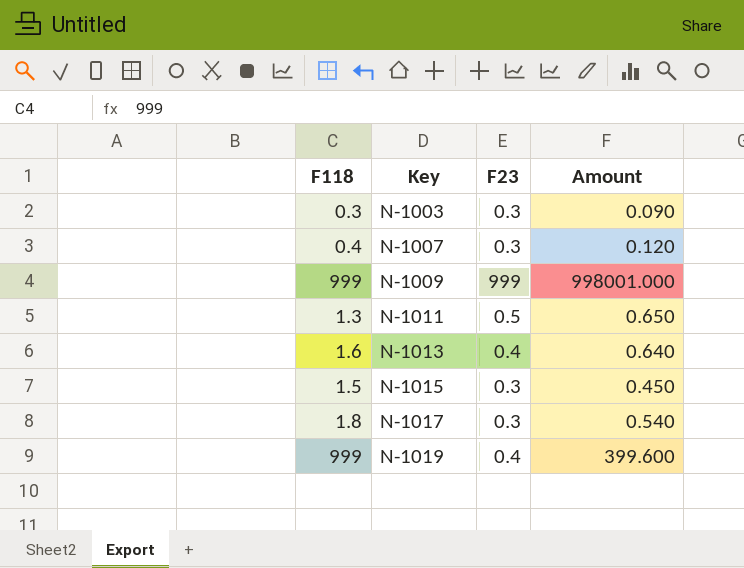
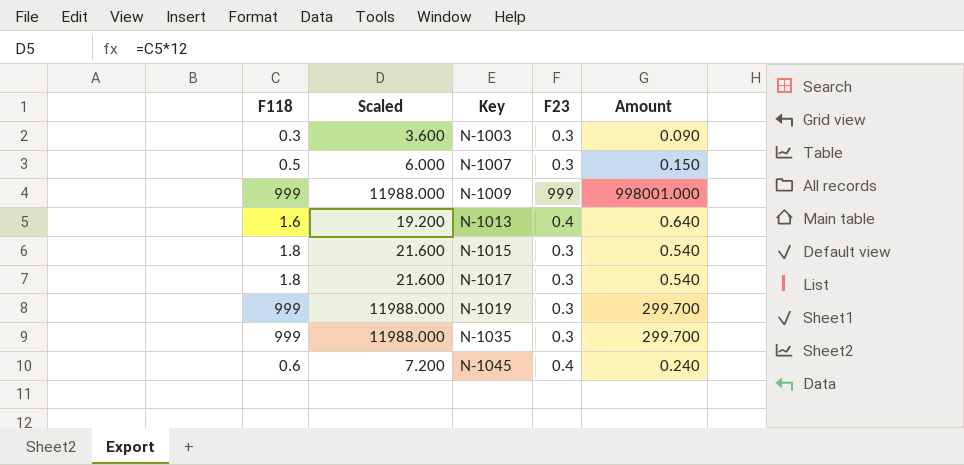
column Scaled | formula: none -> [F118] * 12
row N-1011: 1.3 | 0.5 | 0.650 -> none
N-1007 | F118: 0.4 -> 0.5
N-1007 | Amount: 0.120 -> 0.150
N-1015 | F118: 1.5 -> 1.8
N-1015 | Amount: 0.450 -> 0.540
N-1019 | F23: 0.4 -> 0.3
N-1019 | Amount: 399.600 -> 299.700
row N-1035: none -> 999 | 11988.000 | 0.3 | 299.700
row N-1045: none -> 0.6 | 7.200 | 0.4 | 0.240

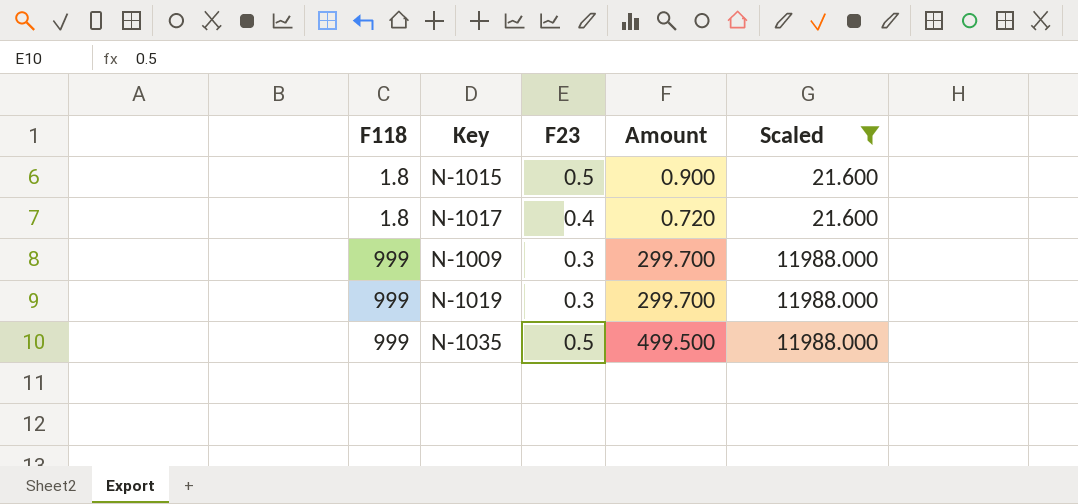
filter: none -> Scaled >= 21.600
row order: Key ascending -> F118 ascending
column Scaled | position: 2 -> 5
N-1015 | F23: 0.3 -> 0.5
N-1015 | Amount: 0.540 -> 0.900
N-1017 | F23: 0.3 -> 0.4
N-1017 | Amount: 0.540 -> 0.720
N-1009 | F23: 999 -> 0.3
N-1009 | Amount: 998001.000 -> 299.700
N-1035 | F23: 0.3 -> 0.5
N-1035 | Amount: 299.700 -> 499.500

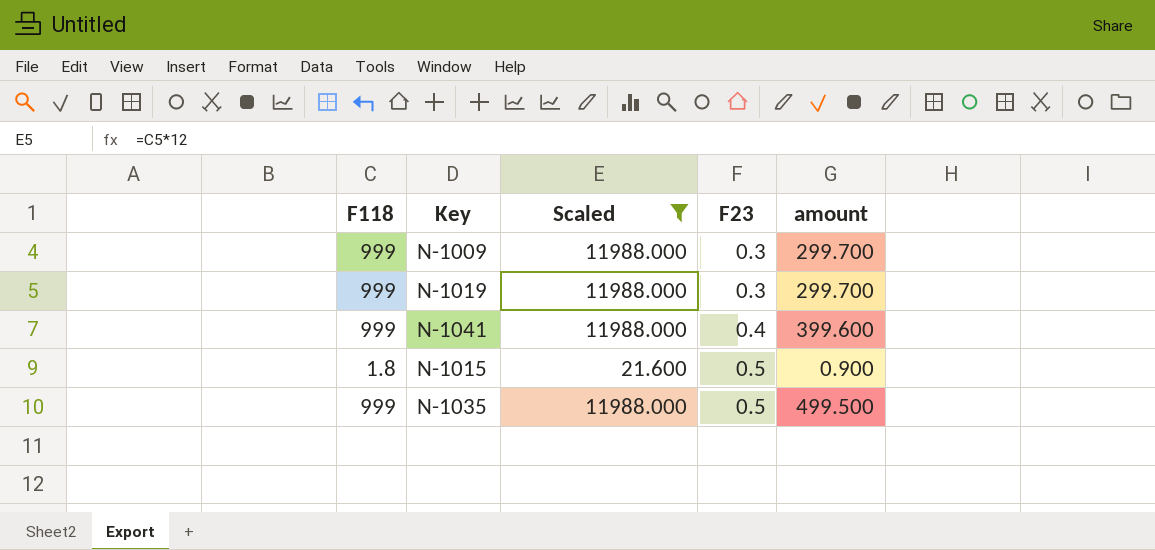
row order: F118 ascending -> F23 ascending
column Scaled | position: 5 -> 3
column name: Amount -> amount
row N-1017: 1.8 | 0.4 | 0.720 | 21.600 -> none
row N-1041: none -> 999 | 11988.000 | 0.4 | 399.600

